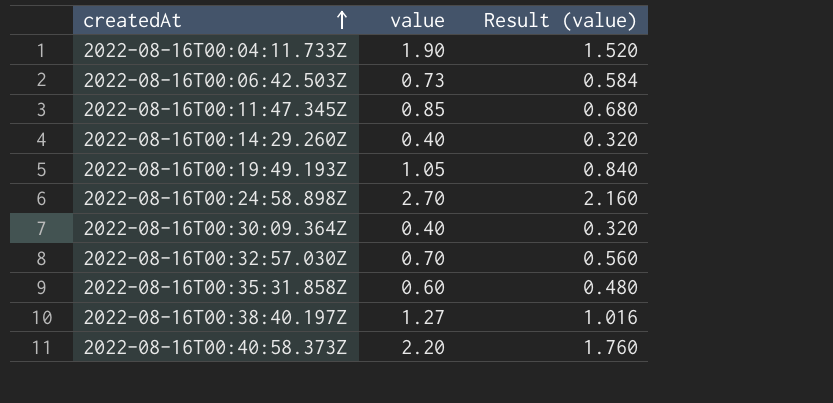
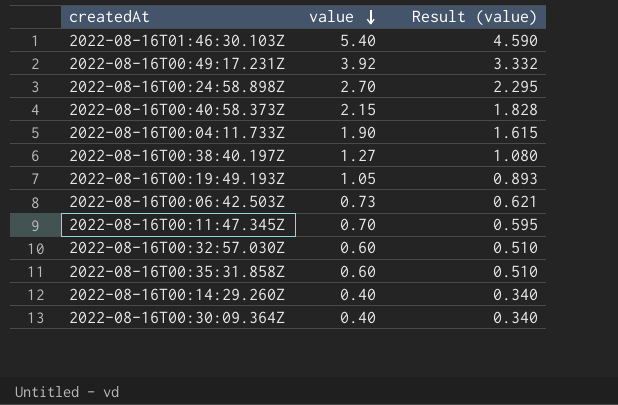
row order: createdAt ascending -> value descending
column Result (value) | formula: [value] * 0.8 -> [value] * 0.85
row 2022-08-16T01:46:30.103Z: none -> 5.40 | 4.590
row 2022-08-16T00:49:17.231Z: none -> 3.92 | 3.332
2022-08-16T00:40:58.373Z | value: 2.20 -> 2.15
2022-08-16T00:11:47.345Z | value: 0.85 -> 0.70
2022-08-16T00:32:57.030Z | value: 0.70 -> 0.60

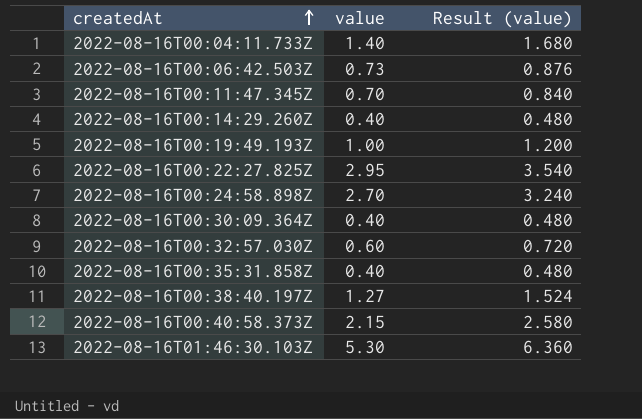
row order: value descending -> createdAt ascending
column Result (value) | formula: [value] * 0.85 -> [value] * 1.2
row 2022-08-16T00:49:17.231Z: 3.92 | 3.332 -> none
2022-08-16T00:04:11.733Z | value: 1.90 -> 1.40
2022-08-16T00:19:49.193Z | value: 1.05 -> 1.00
row 2022-08-16T00:22:27.825Z: none -> 2.95 | 3.540
2022-08-16T00:35:31.858Z | value: 0.60 -> 0.40
2022-08-16T01:46:30.103Z | value: 5.40 -> 5.30

